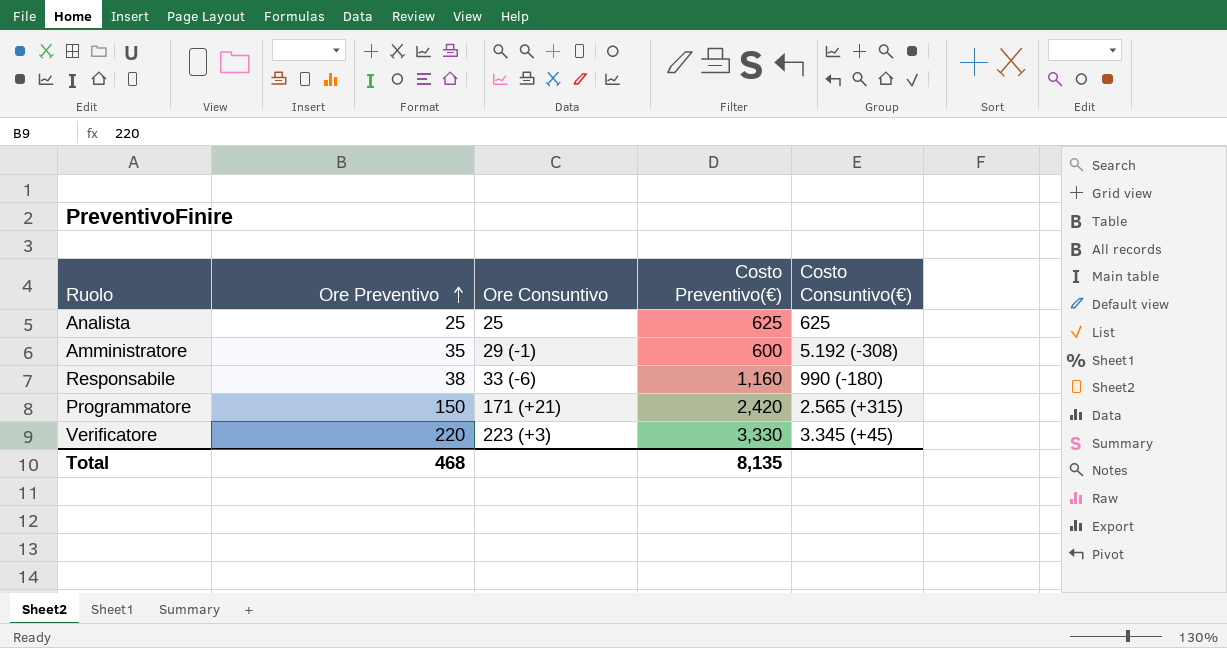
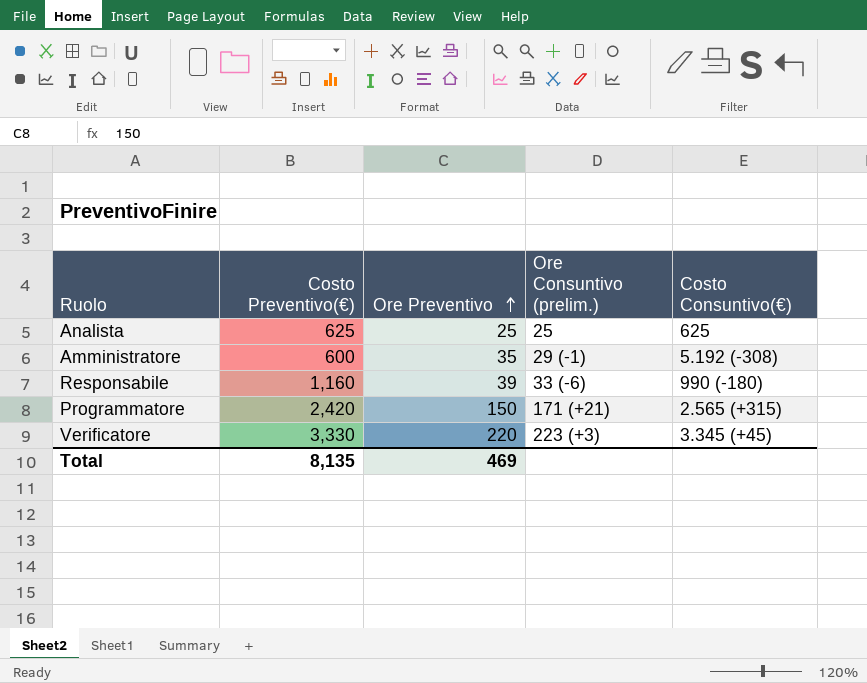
column Costo Preventivo(€) | position: 4 -> 2
column name: Ore Consuntivo -> Ore Consuntivo (prelim.)
Responsabile | Ore Preventivo: 38 -> 39
Total | Ore Preventivo: 468 -> 469

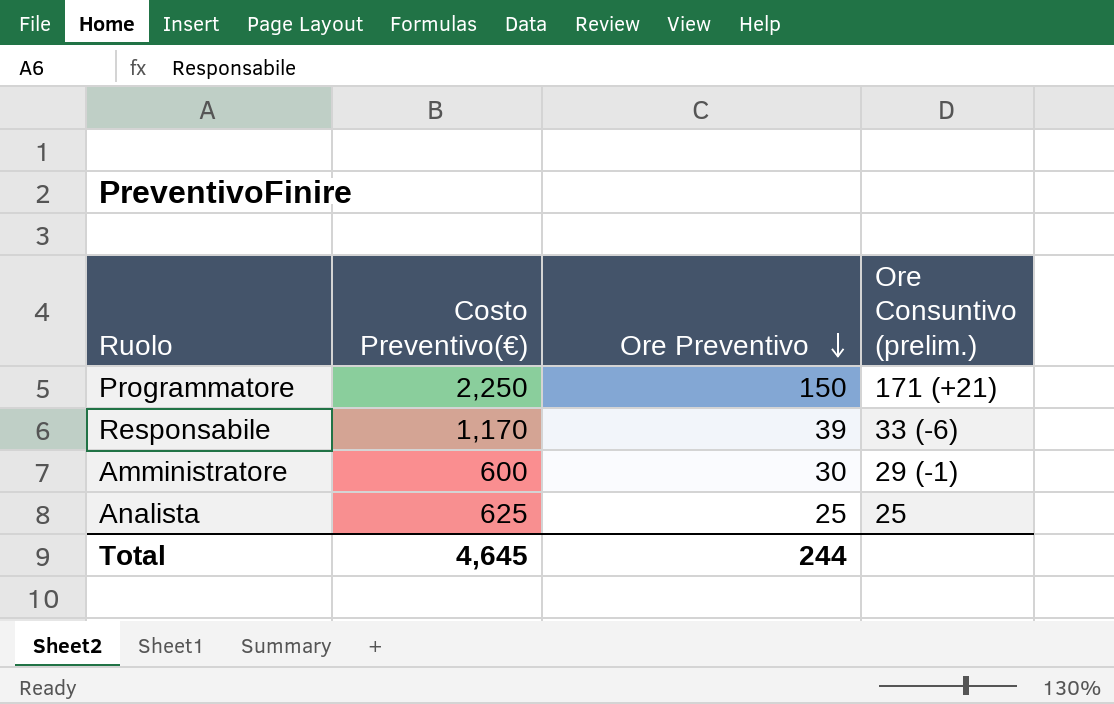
row order: Ore Preventivo ascending -> Ore Preventivo descending
column Costo Consuntivo(€) | position: 5 -> none
row Verificatore: 3,330 | 220 | 223 (+3) | 3.345 (+45) -> none
Programmatore | Costo Preventivo(€): 2,420 -> 2,250
Responsabile | Costo Preventivo(€): 1,160 -> 1,170
Amministratore | Ore Preventivo: 35 -> 30
Total | Costo Preventivo(€): 8,135 -> 4,645
Total | Ore Preventivo: 469 -> 244

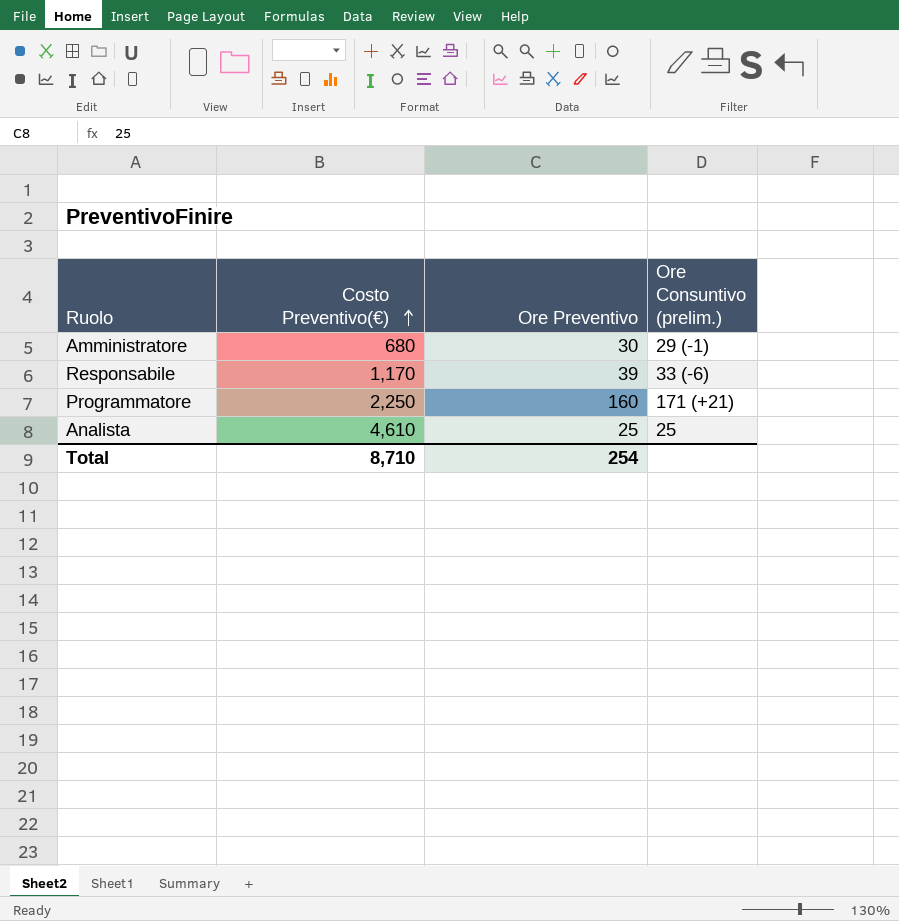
row order: Ore Preventivo descending -> Costo Preventivo(€) ascending
Amministratore | Costo Preventivo(€): 600 -> 680
Programmatore | Ore Preventivo: 150 -> 160
Analista | Costo Preventivo(€): 625 -> 4,610
Total | Costo Preventivo(€): 4,645 -> 8,710
Total | Ore Preventivo: 244 -> 254

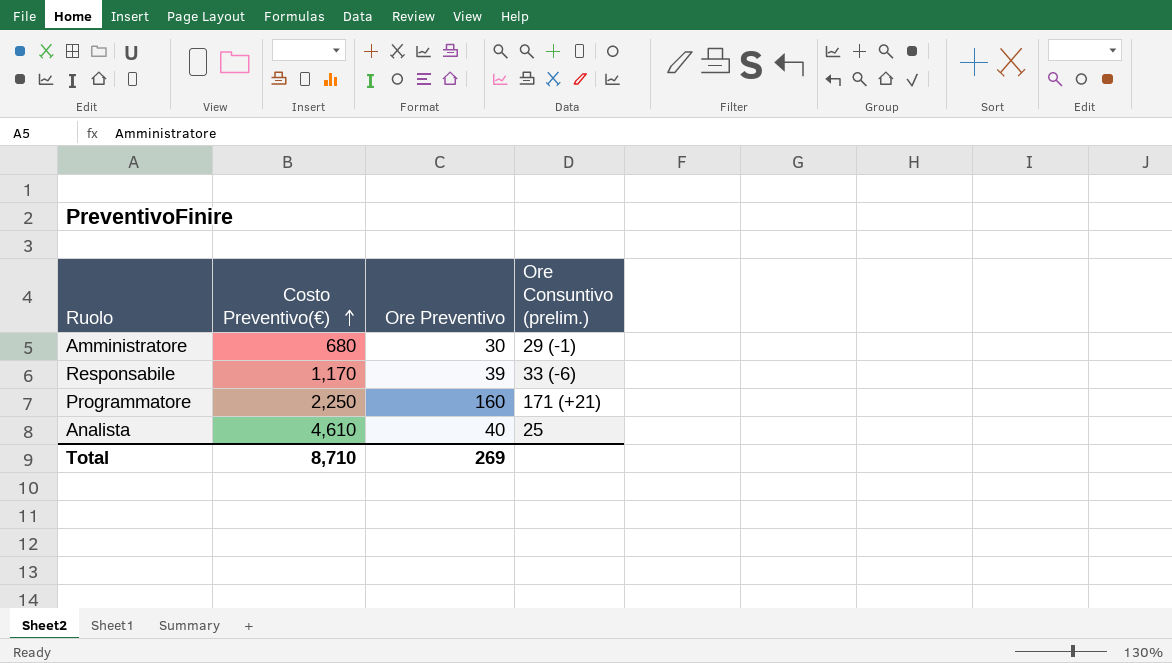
Analista | Ore Preventivo: 25 -> 40
Total | Ore Preventivo: 254 -> 269

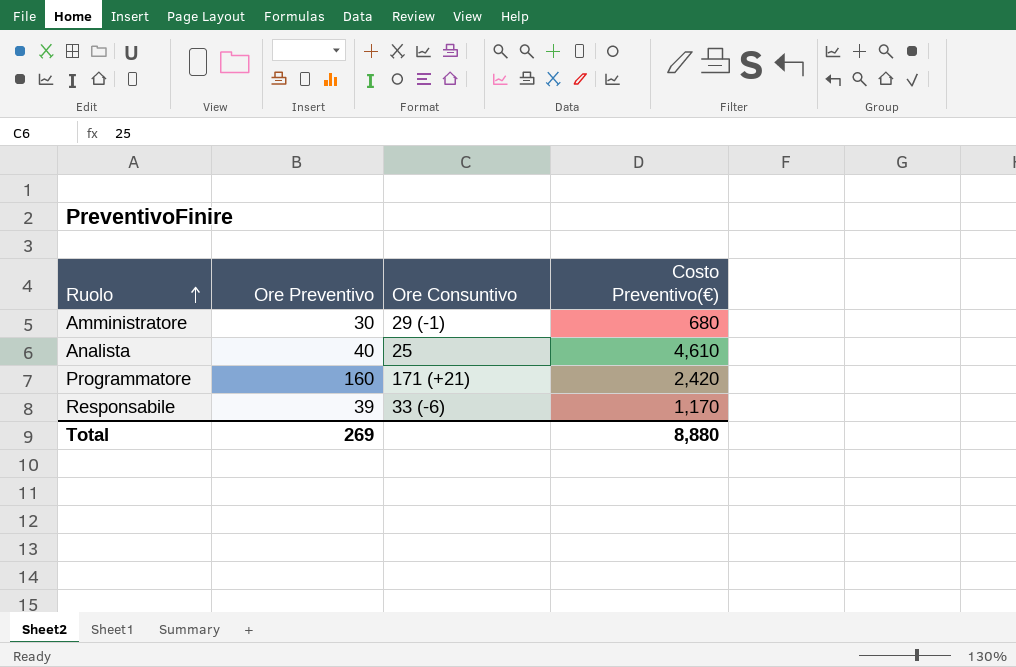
row order: Costo Preventivo(€) ascending -> Ruolo ascending
column name: Ore Consuntivo (prelim.) -> Ore Consuntivo
column Costo Preventivo(€) | position: 2 -> 4
Programmatore | Costo Preventivo(€): 2,250 -> 2,420
Total | Costo Preventivo(€): 8,710 -> 8,880

